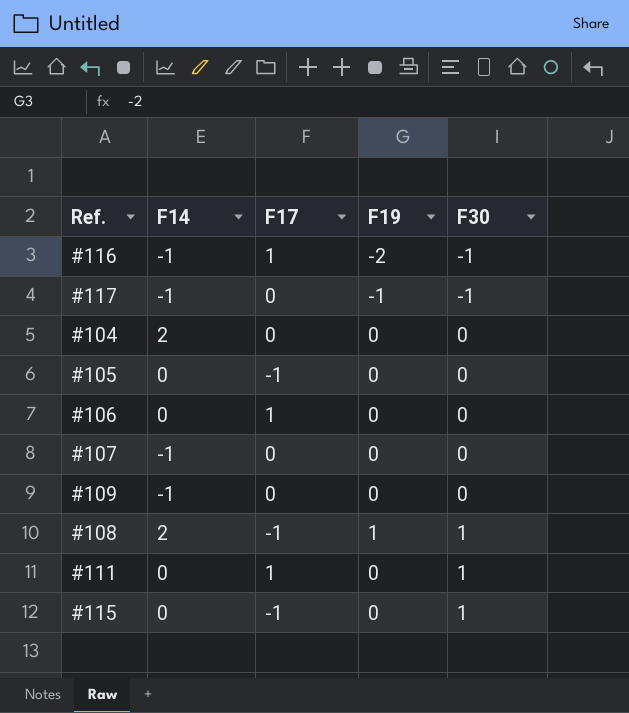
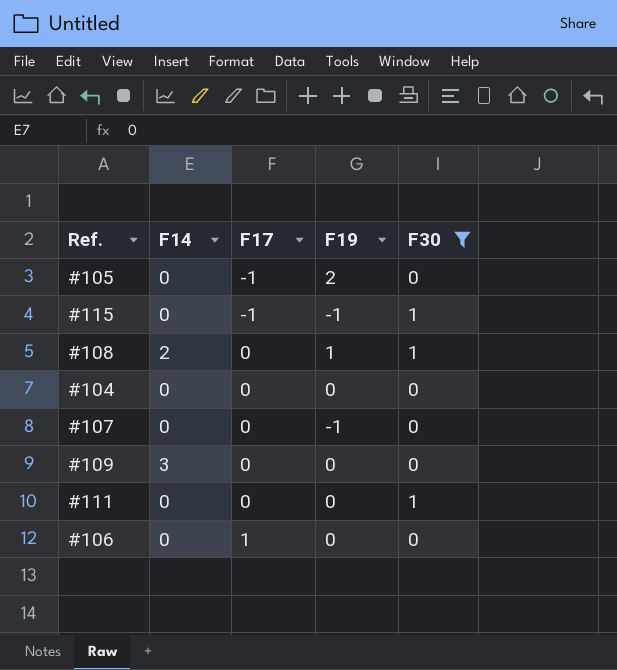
filter: none -> F30 != -1
row order: F30 ascending -> F17 ascending
#105 | F19: 0 -> 2
#115 | F19: 0 -> -1
#108 | F17: -1 -> 0
#104 | F14: 2 -> 0
#107 | F14: -1 -> 0
#107 | F19: 0 -> -1
#109 | F14: -1 -> 3
#111 | F17: 1 -> 0

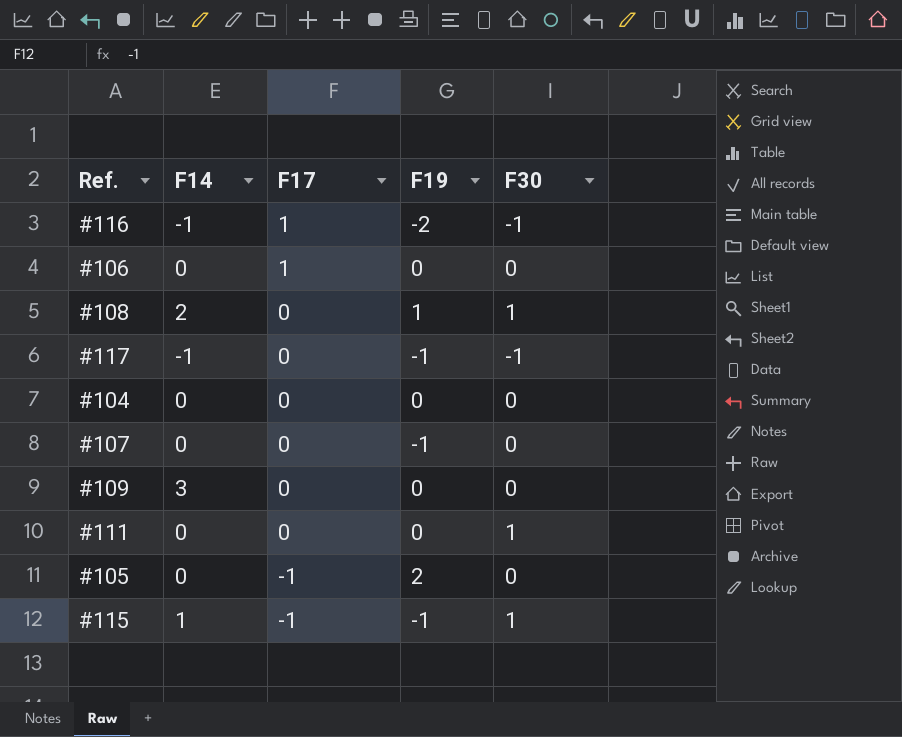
filter: F30 != -1 -> none
row order: F17 ascending -> F17 descending
#115 | F14: 0 -> 1

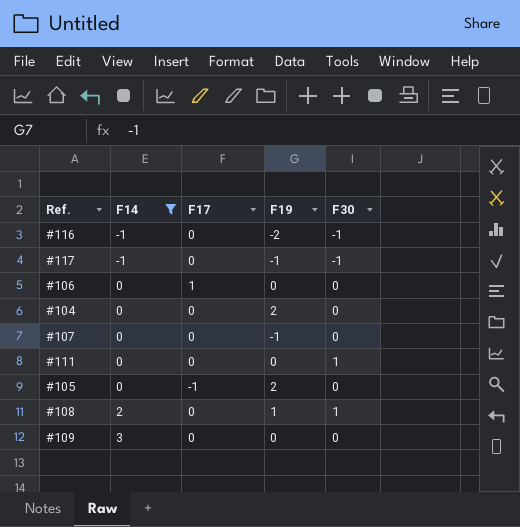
filter: none -> F14 != 1
row order: F17 descending -> F14 ascending
#116 | F17: 1 -> 0
#104 | F19: 0 -> 2

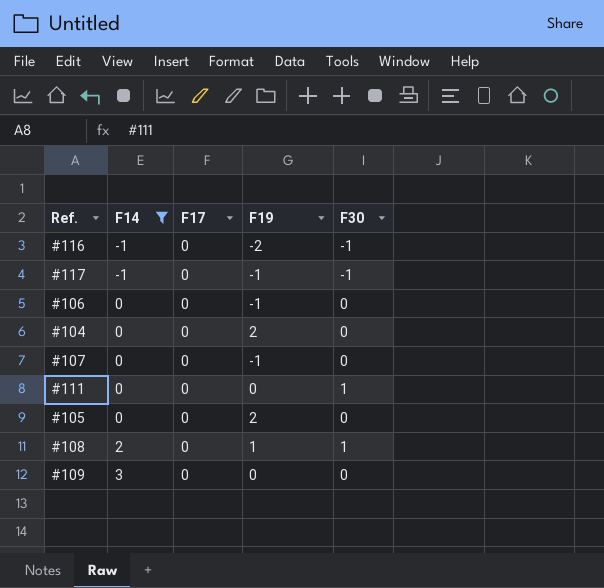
#106 | F17: 1 -> 0
#106 | F19: 0 -> -1
#105 | F17: -1 -> 0

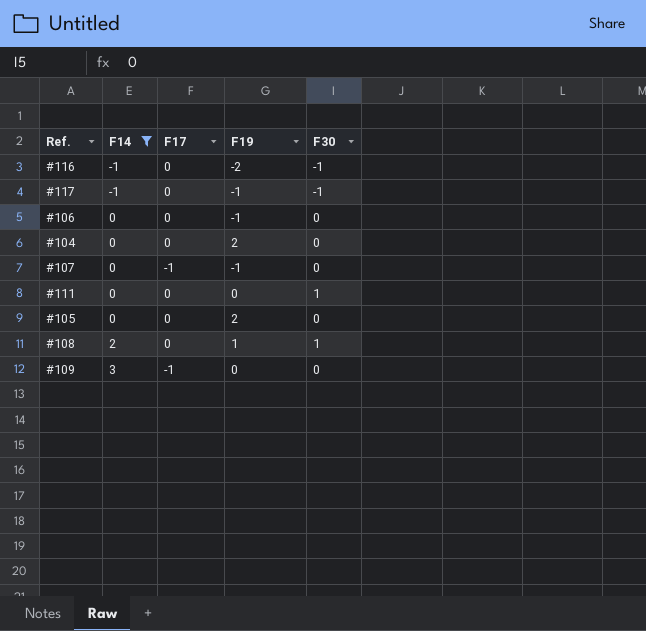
#107 | F17: 0 -> -1
#109 | F17: 0 -> -1

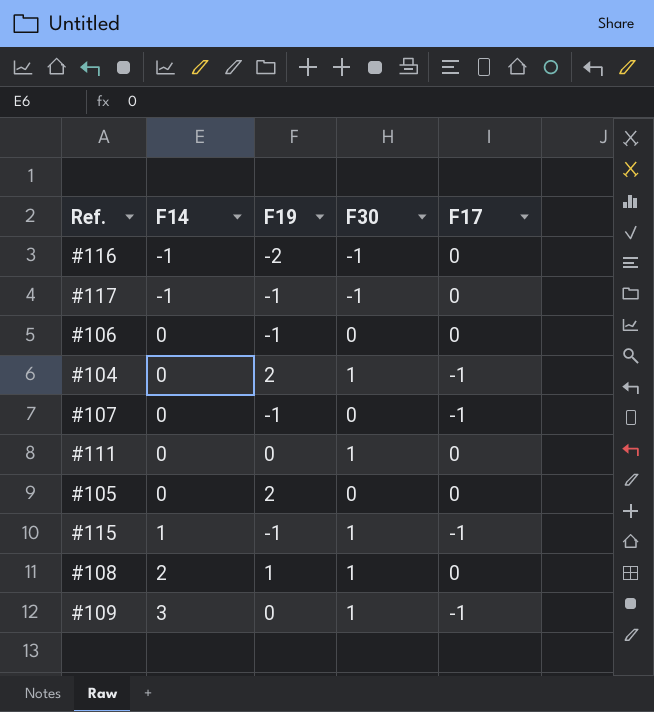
filter: F14 != 1 -> none
column F17 | position: 3 -> 5
#104 | F30: 0 -> 1
#104 | F17: 0 -> -1
#109 | F30: 0 -> 1

